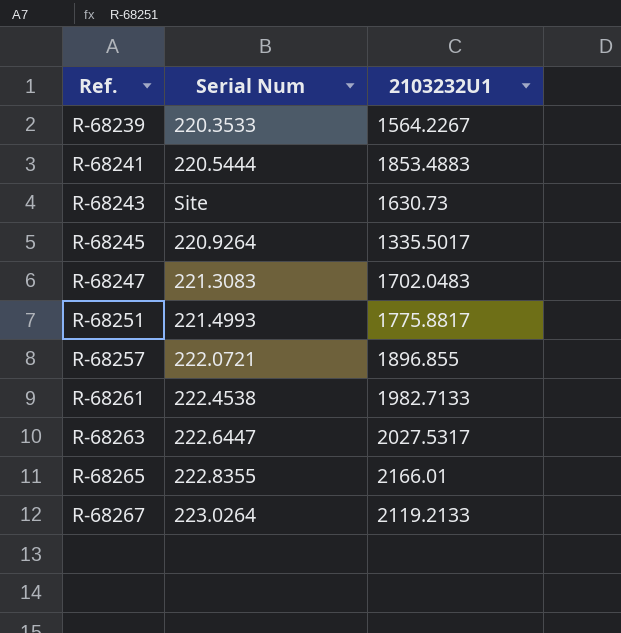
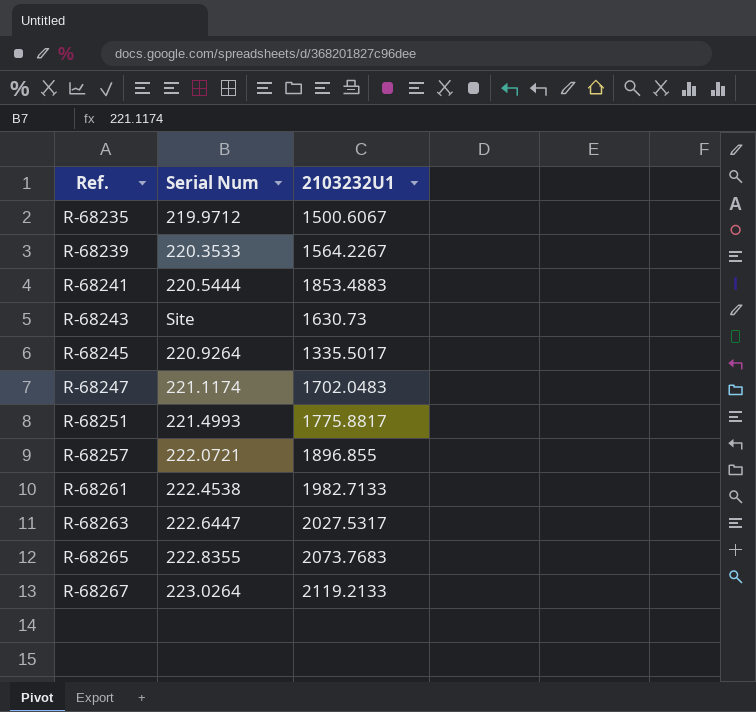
row R-68235: none -> 219.9712 | 1500.6067
R-68247 | Serial Num: 221.3083 -> 221.1174
R-68265 | 2103232U1: 2166.01 -> 2073.7683

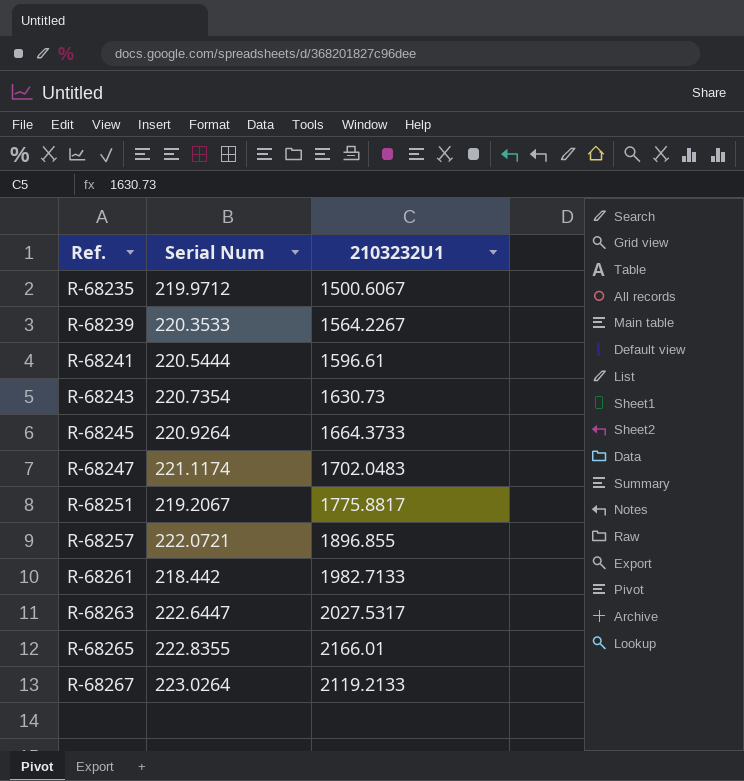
R-68241 | 2103232U1: 1853.4883 -> 1596.61
R-68243 | Serial Num: Site -> 220.7354
R-68245 | 2103232U1: 1335.5017 -> 1664.3733
R-68251 | Serial Num: 221.4993 -> 219.2067
R-68261 | Serial Num: 222.4538 -> 218.442
R-68265 | 2103232U1: 2073.7683 -> 2166.01

